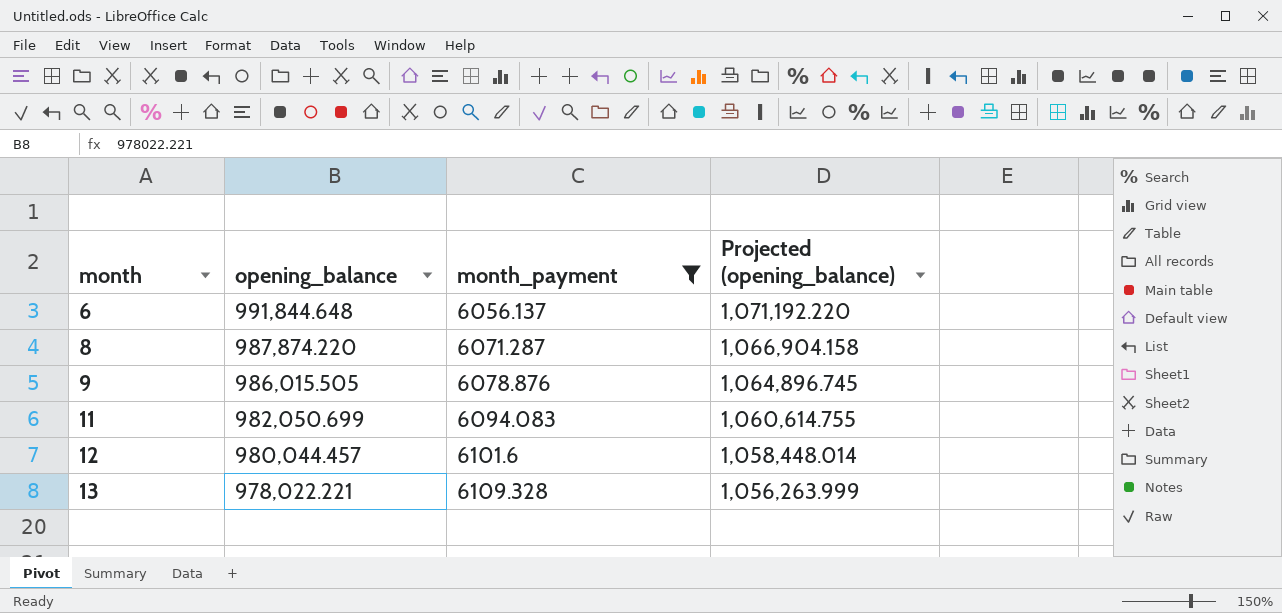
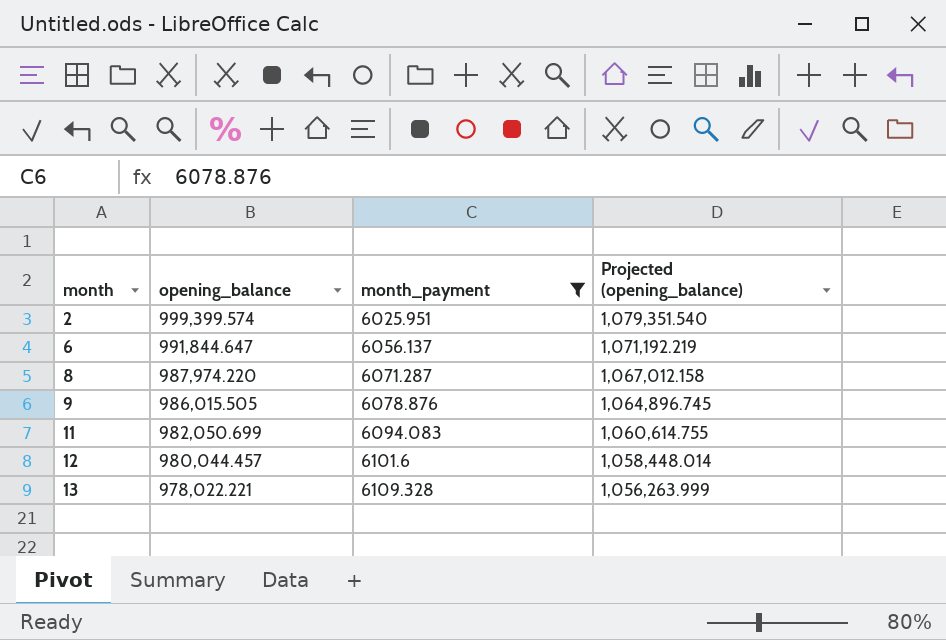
row 2: none -> 999,399.574 | 6025.951 | 1,079,351.540
6 | opening_balance: 991,844.648 -> 991,844.647
6 | Projected (opening_balance): 1,071,192.220 -> 1,071,192.219
8 | opening_balance: 987,874.220 -> 987,974.220
8 | Projected (opening_balance): 1,066,904.158 -> 1,067,012.158

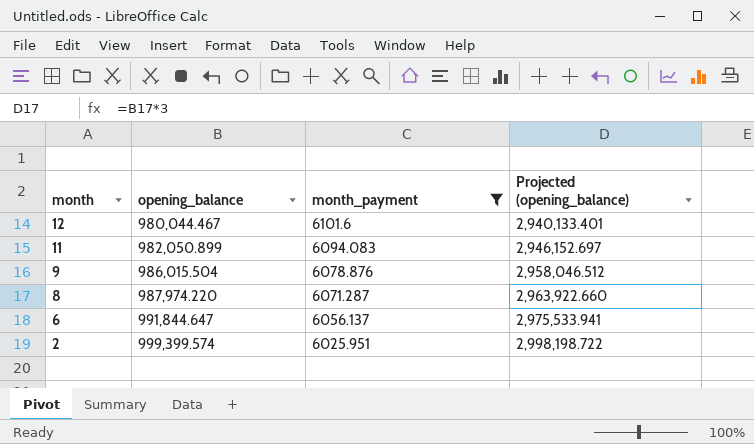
row order: month ascending -> month descending
column Projected (opening_balance) | formula: [opening_balance] * 1.08 -> [opening_balance] * 3
row 13: 978,022.221 | 6109.328 | 1,056,263.999 -> none
12 | opening_balance: 980,044.457 -> 980,044.467
11 | opening_balance: 982,050.699 -> 982,050.899
9 | opening_balance: 986,015.505 -> 986,015.504

